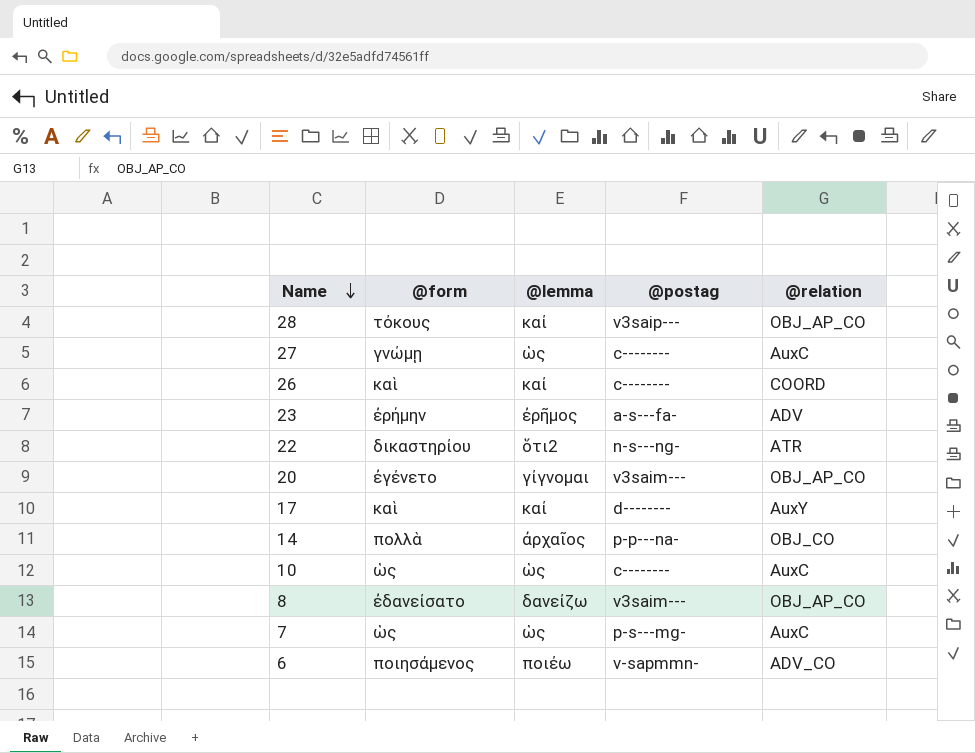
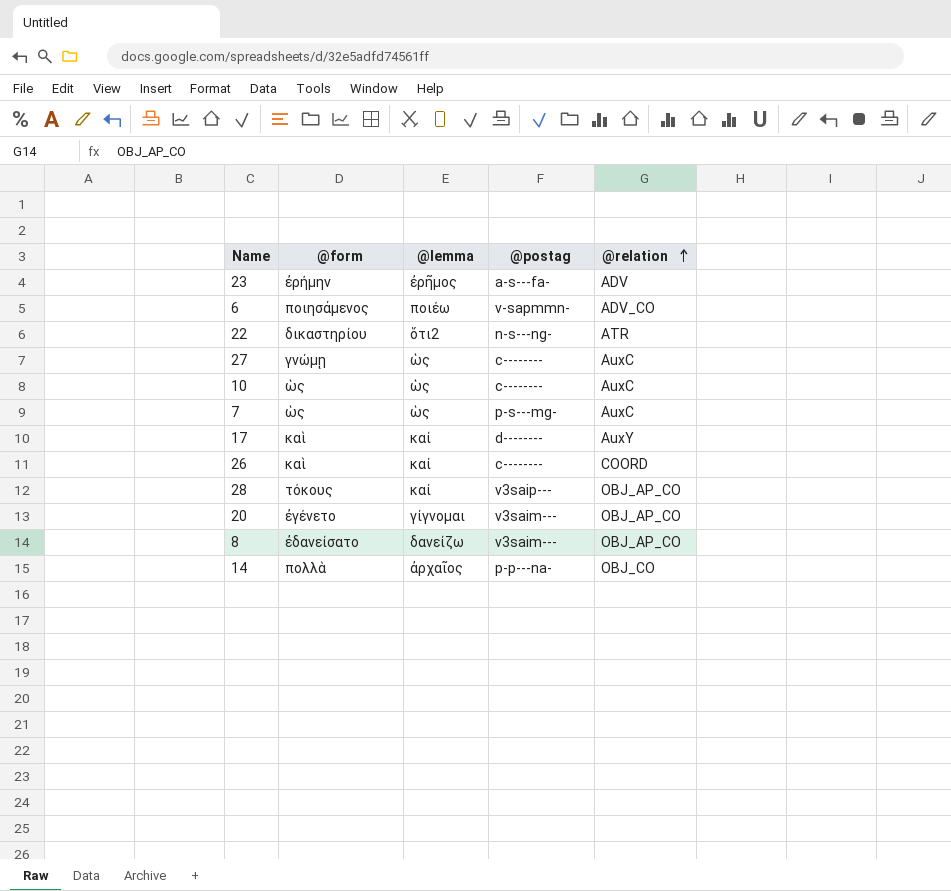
row order: Name descending -> @relation ascending

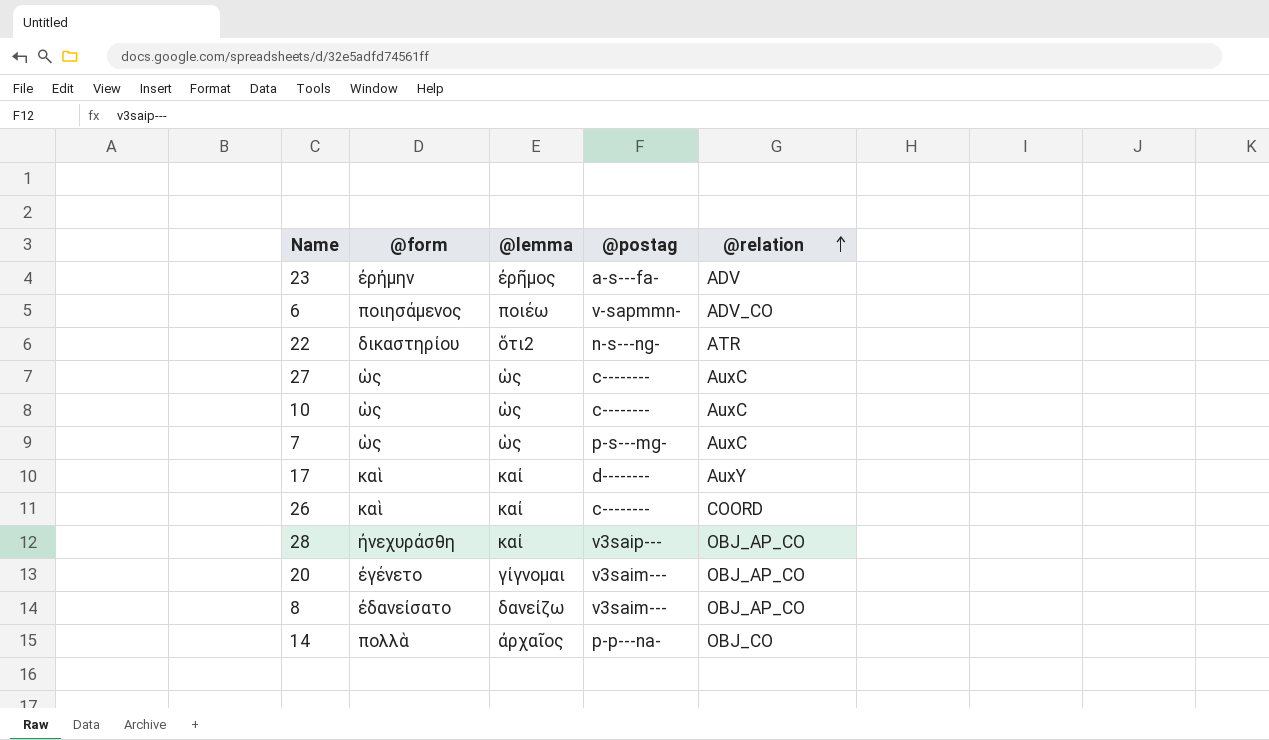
27 | @form: γνώμῃ -> ὡς
28 | @form: τόκους -> ἠνεχυράσθη

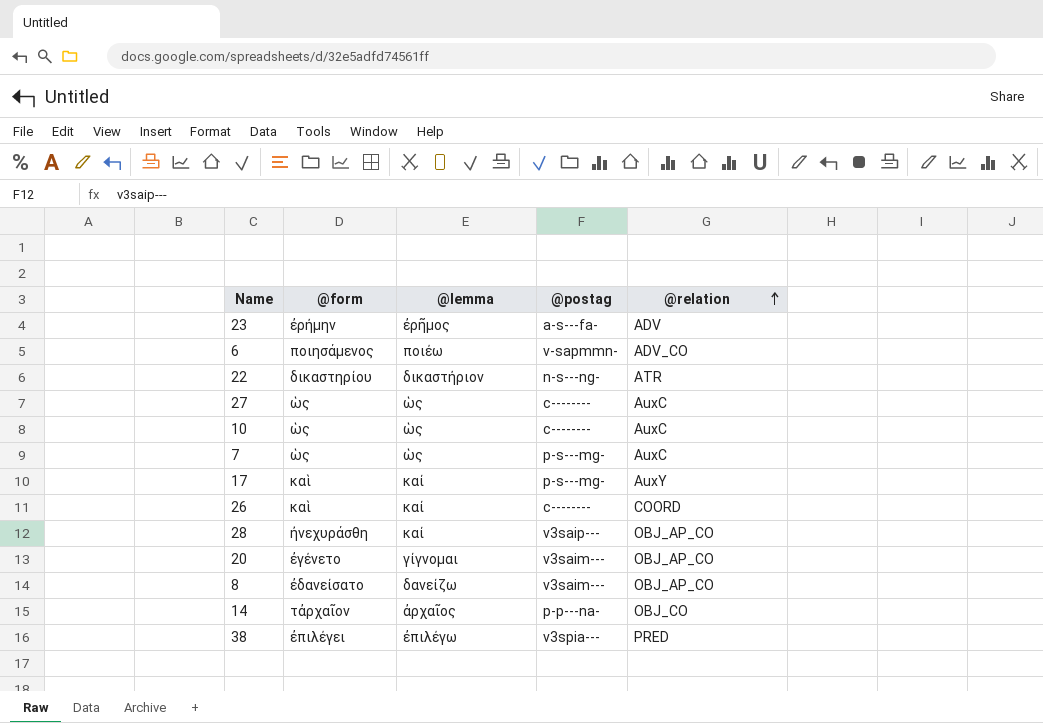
22 | @lemma: ὅτι2 -> δικαστήριον
17 | @postag: d-------- -> p-s---mg-
14 | @form: πολλὰ -> τἀρχαῖον
row 38: none -> ἐπιλέγει | ἐπιλέγω | v3spia--- | PRED

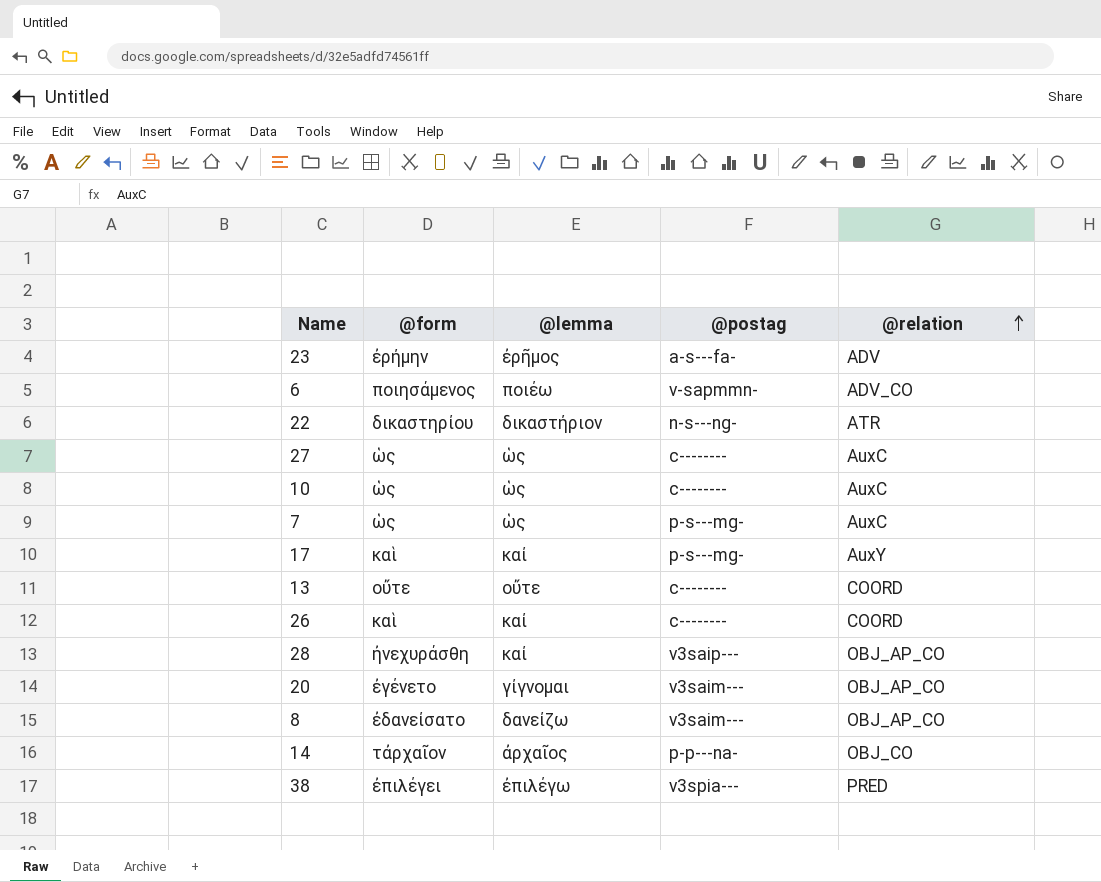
row 13: none -> οὔτε | οὔτε | c-------- | COORD

